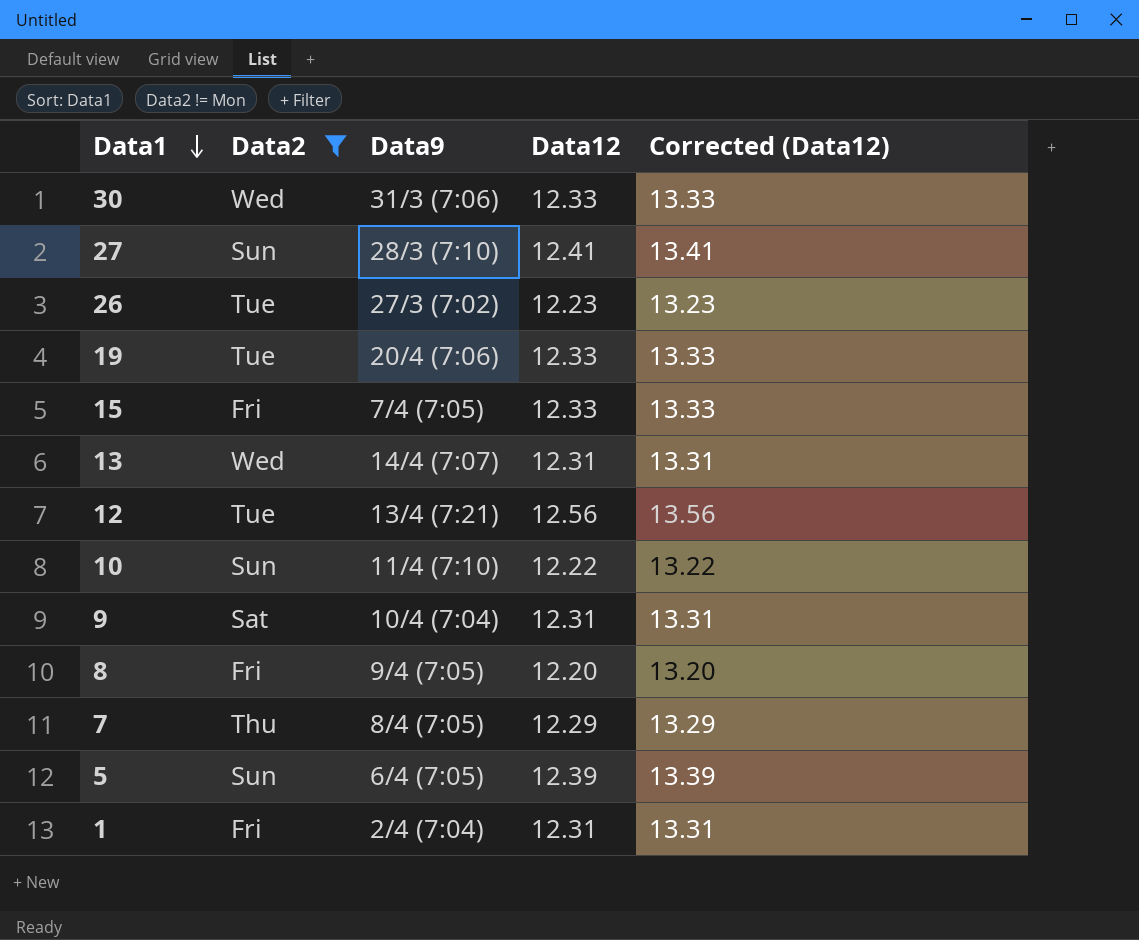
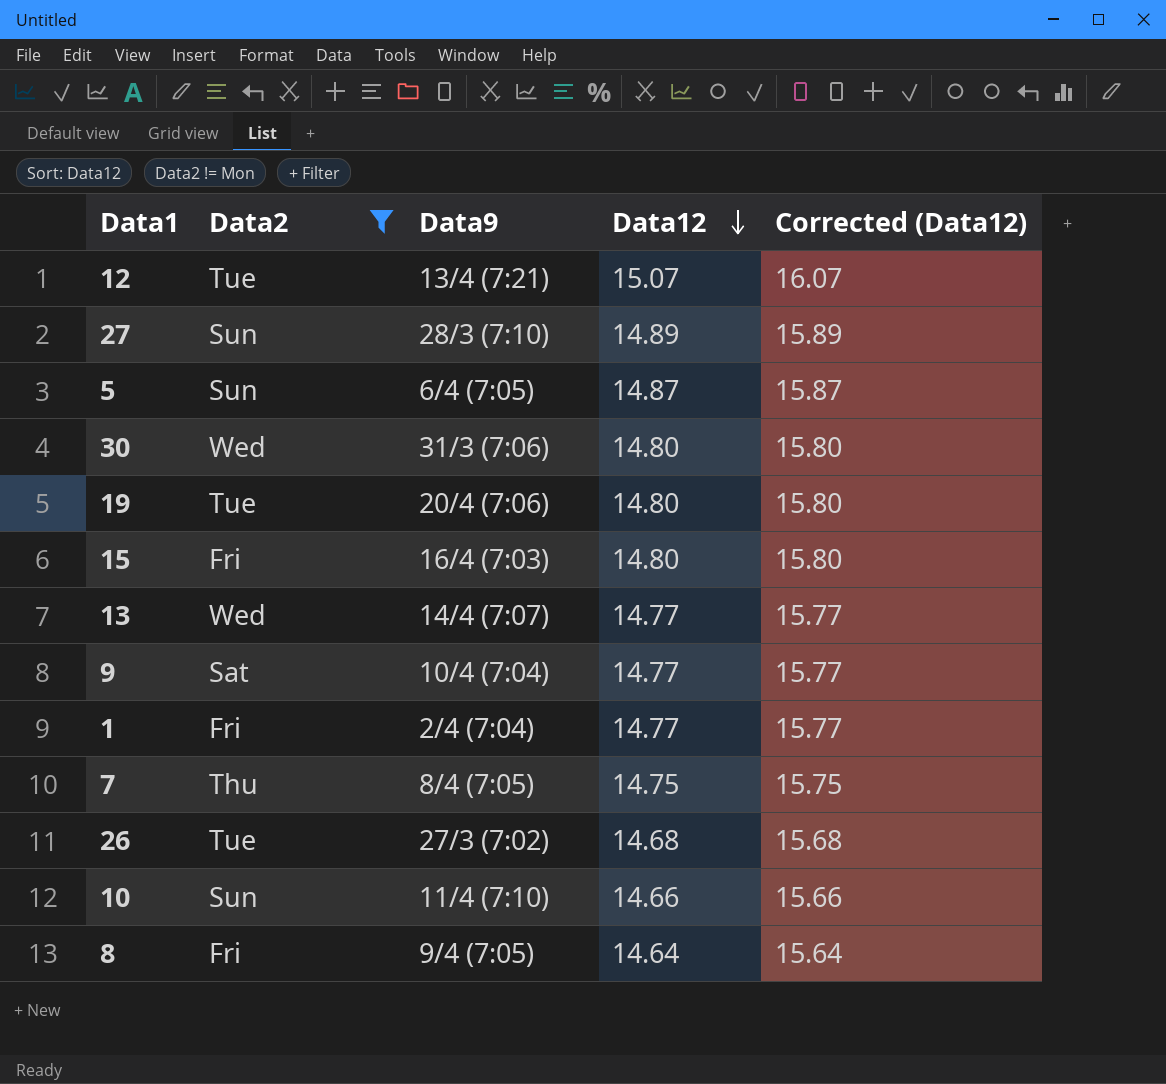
row order: Data1 descending -> Data12 descending
12 | Data12: 12.56 -> 15.07
12 | Corrected (Data12): 13.56 -> 16.07
27 | Data12: 12.41 -> 14.89
27 | Corrected (Data12): 13.41 -> 15.89
5 | Data12: 12.39 -> 14.87
5 | Corrected (Data12): 13.39 -> 15.87
30 | Data12: 12.33 -> 14.80
30 | Corrected (Data12): 13.33 -> 15.80
19 | Data12: 12.33 -> 14.80
19 | Corrected (Data12): 13.33 -> 15.80
15 | Data9: 7/4 (7:05) -> 16/4 (7:03)
15 | Data12: 12.33 -> 14.80
15 | Corrected (Data12): 13.33 -> 15.80
13 | Data12: 12.31 -> 14.77
13 | Corrected (Data12): 13.31 -> 15.77
9 | Data12: 12.31 -> 14.77
9 | Corrected (Data12): 13.31 -> 15.77
1 | Data12: 12.31 -> 14.77
1 | Corrected (Data12): 13.31 -> 15.77
7 | Data12: 12.29 -> 14.75
7 | Corrected (Data12): 13.29 -> 15.75
26 | Data12: 12.23 -> 14.68
26 | Corrected (Data12): 13.23 -> 15.68
10 | Data12: 12.22 -> 14.66
10 | Corrected (Data12): 13.22 -> 15.66
8 | Data12: 12.20 -> 14.64
8 | Corrected (Data12): 13.20 -> 15.64

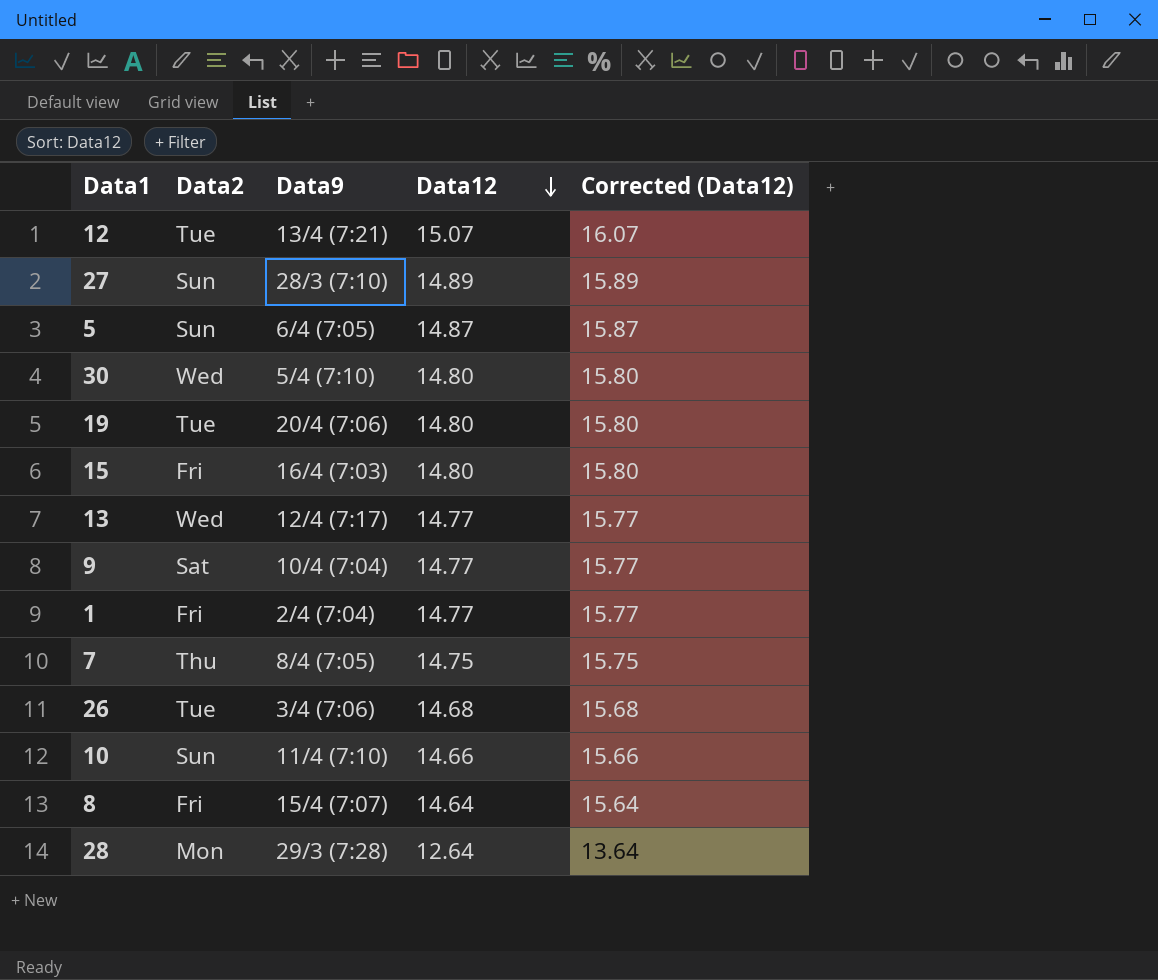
filter: Data2 != Mon -> none
30 | Data9: 31/3 (7:06) -> 5/4 (7:10)
13 | Data9: 14/4 (7:07) -> 12/4 (7:17)
26 | Data9: 27/3 (7:02) -> 3/4 (7:06)
8 | Data9: 9/4 (7:05) -> 15/4 (7:07)

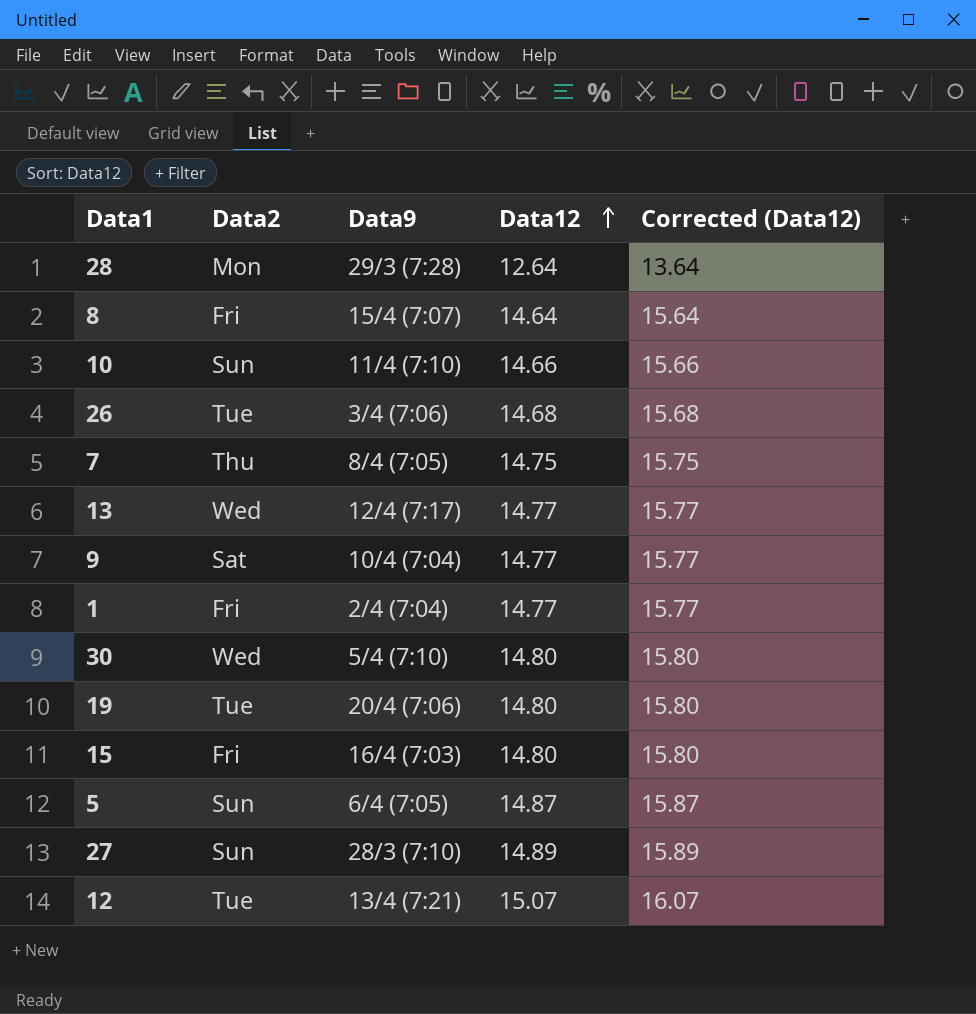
row order: Data12 descending -> Data12 ascending

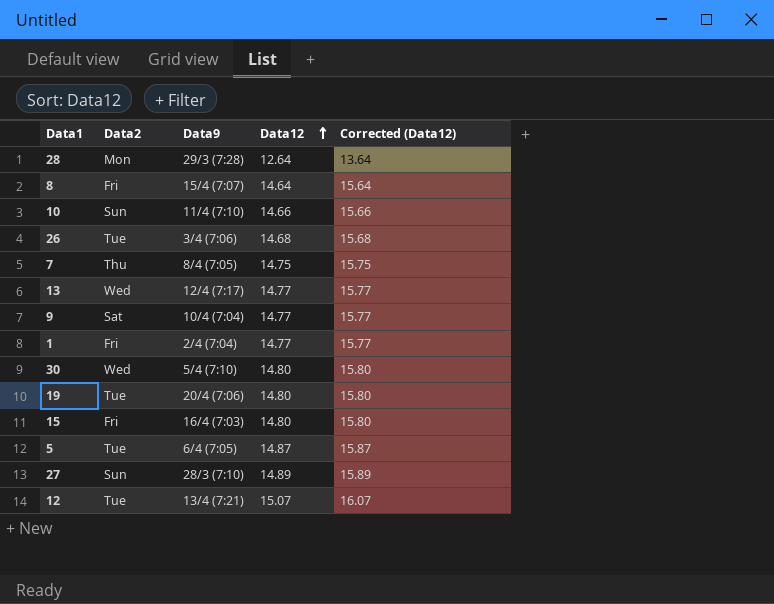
5 | Data2: Sun -> Tue

